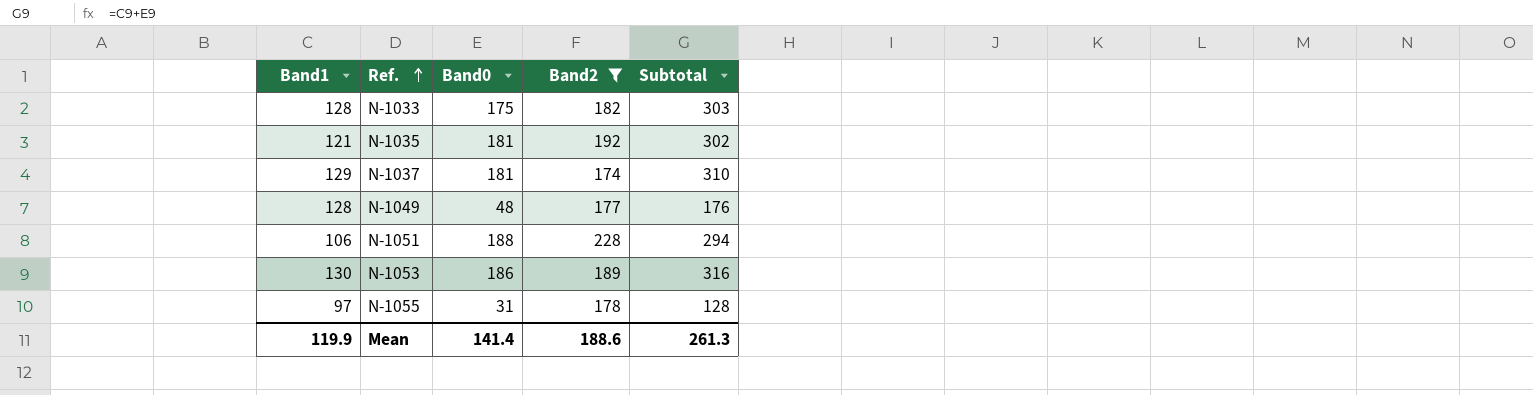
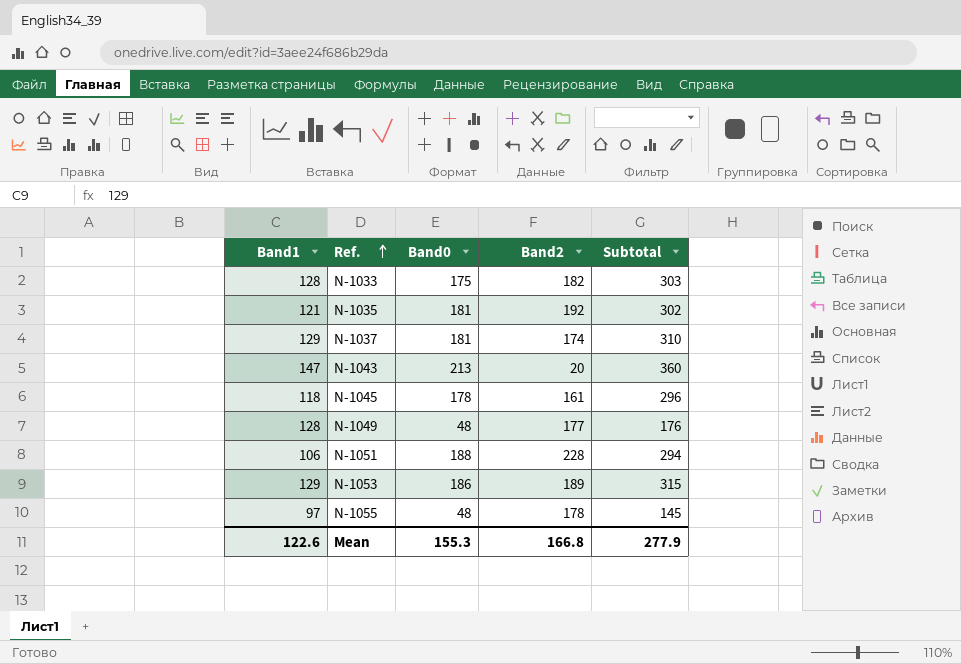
filter: Band2 >= 174 -> none
N-1053 | Band1: 130 -> 129
N-1053 | Subtotal: 316 -> 315
N-1055 | Band0: 31 -> 48
N-1055 | Subtotal: 128 -> 145
Mean | Band1: 119.9 -> 122.6
Mean | Band0: 141.4 -> 155.3
Mean | Band2: 188.6 -> 166.8
Mean | Subtotal: 261.3 -> 277.9

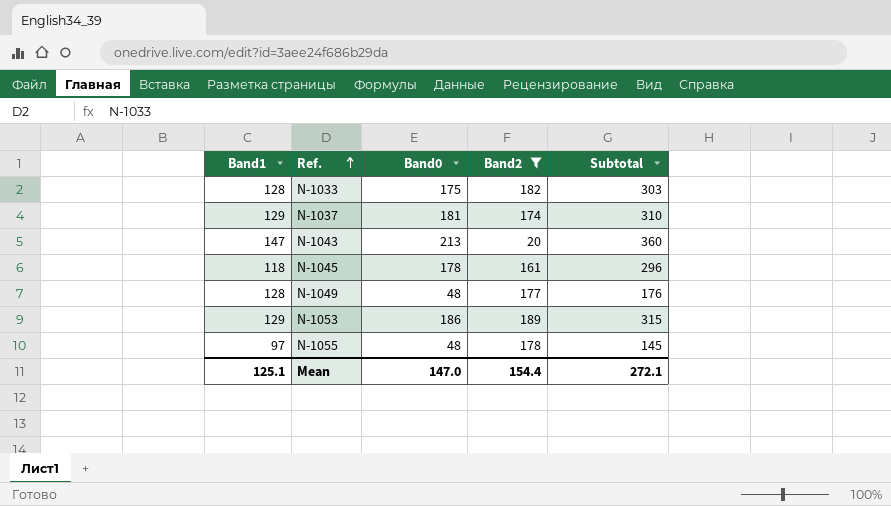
filter: none -> Band2 <= 189
Mean | Band1: 122.6 -> 125.1
Mean | Band0: 155.3 -> 147.0
Mean | Band2: 166.8 -> 154.4
Mean | Subtotal: 277.9 -> 272.1

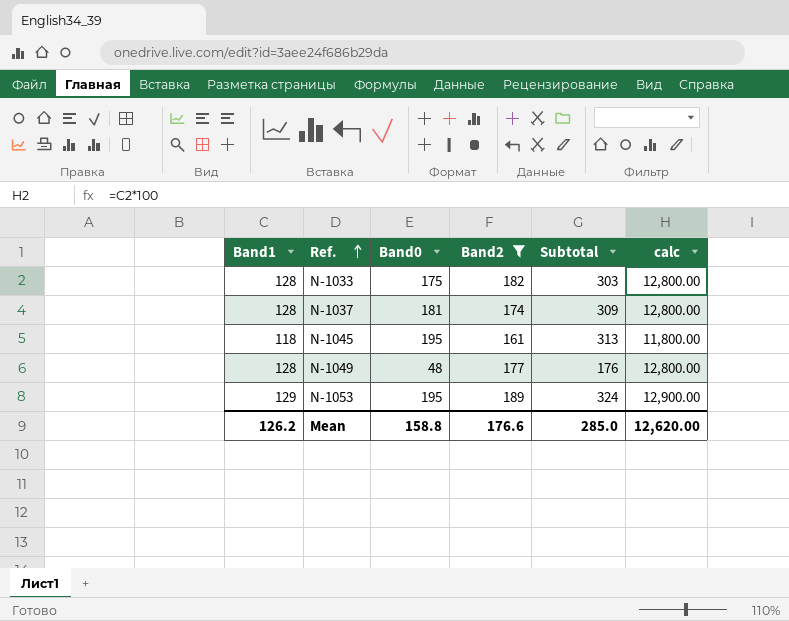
column calc | formula: none -> [Band1] * 100
row N-1043: 147 | 213 | 20 | 360 -> none
row N-1055: 97 | 48 | 178 | 145 -> none
N-1037 | Band1: 129 -> 128
N-1037 | Subtotal: 310 -> 309
N-1045 | Band0: 178 -> 195
N-1045 | Subtotal: 296 -> 313
N-1053 | Band0: 186 -> 195
N-1053 | Subtotal: 315 -> 324
Mean | Band1: 125.1 -> 126.2
Mean | Band0: 147.0 -> 158.8
Mean | Band2: 154.4 -> 176.6
Mean | Subtotal: 272.1 -> 285.0

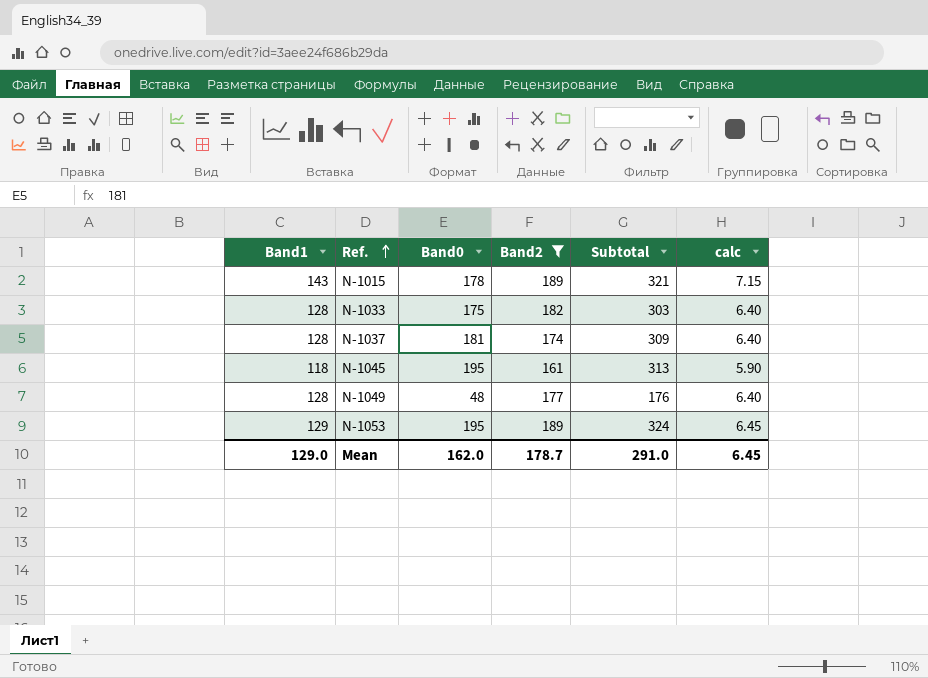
column calc | formula: [Band1] * 100 -> [Band1] * 0.05
row N-1015: none -> 143 | 178 | 189 | 321 | 7.15
Mean | Band1: 126.2 -> 129.0
Mean | Band0: 158.8 -> 162.0
Mean | Band2: 176.6 -> 178.7
Mean | Subtotal: 285.0 -> 291.0
Mean | calc: 12,620.00 -> 6.45

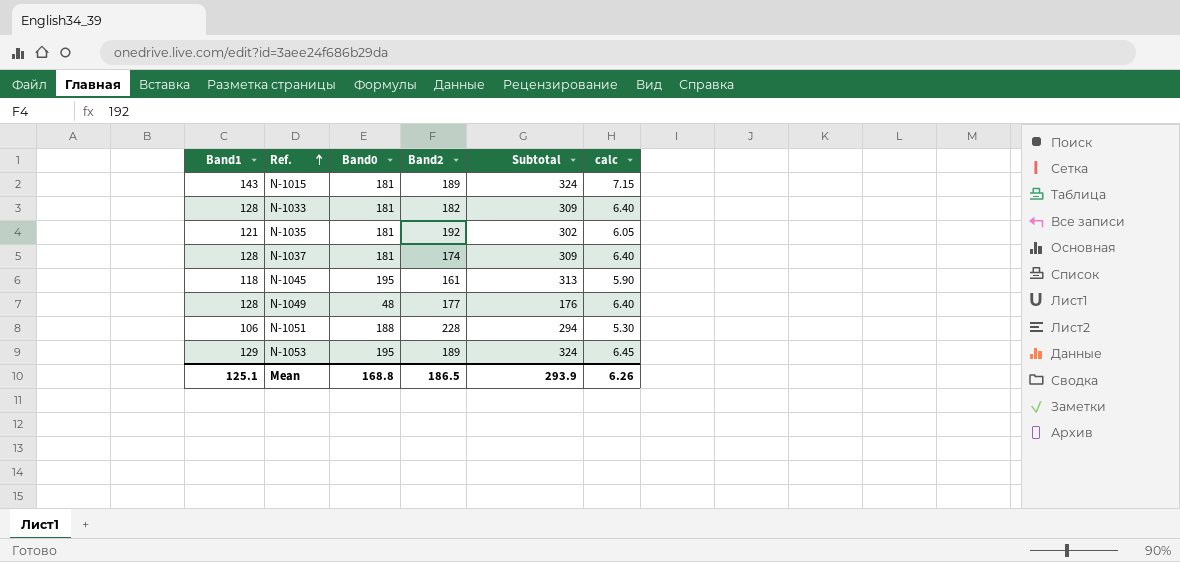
filter: Band2 <= 189 -> none
N-1015 | Band0: 178 -> 181
N-1015 | Subtotal: 321 -> 324
N-1033 | Band0: 175 -> 181
N-1033 | Subtotal: 303 -> 309
Mean | Band1: 129.0 -> 125.1
Mean | Band0: 162.0 -> 168.8
Mean | Band2: 178.7 -> 186.5
Mean | Subtotal: 291.0 -> 293.9
Mean | calc: 6.45 -> 6.26

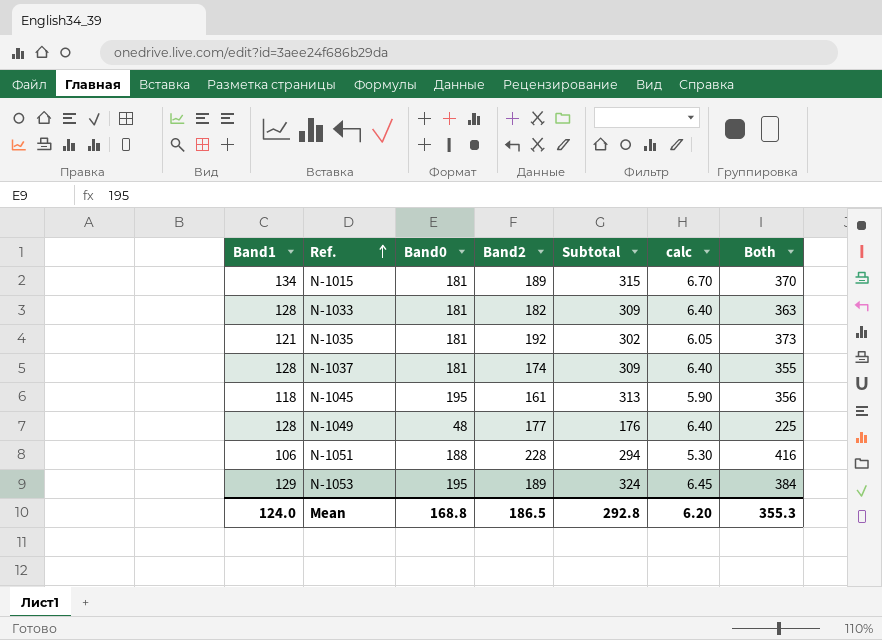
column Both | formula: none -> [Band0] + [Band2]
N-1015 | Band1: 143 -> 134
N-1015 | Subtotal: 324 -> 315
N-1015 | calc: 7.15 -> 6.70
Mean | Band1: 125.1 -> 124.0
Mean | Subtotal: 293.9 -> 292.8
Mean | calc: 6.26 -> 6.20

